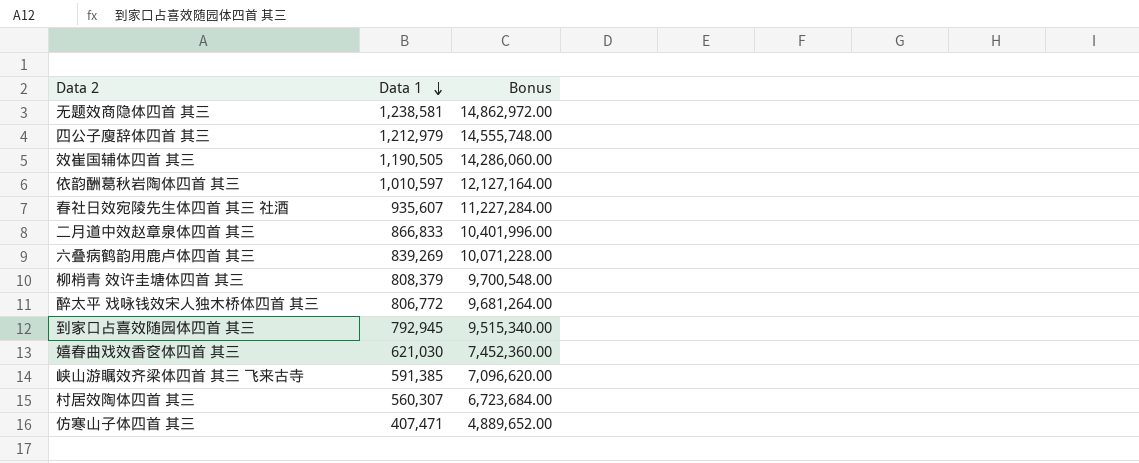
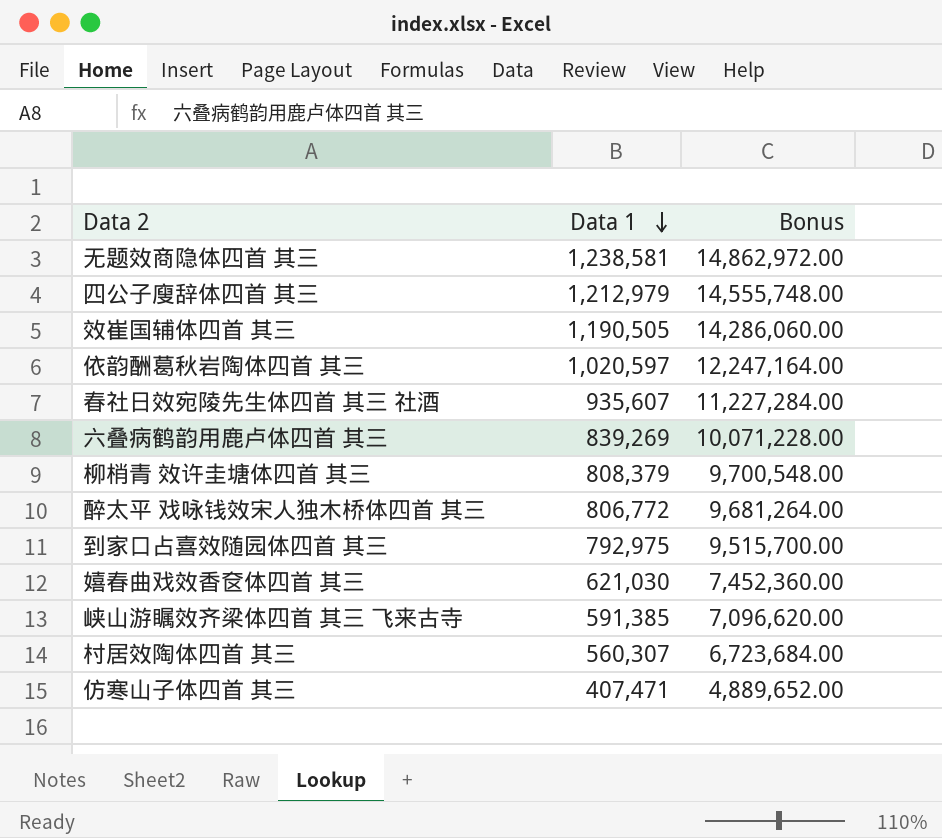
row 二月道中效赵章泉体四首 其三: 866,833 | 10,401,996.00 -> none
依韵酬葛秋岩陶体四首 其三 | Data 1: 1,010,597 -> 1,020,597
依韵酬葛秋岩陶体四首 其三 | Bonus: 12,127,164.00 -> 12,247,164.00
到家口占喜效随园体四首 其三 | Data 1: 792,945 -> 792,975
到家口占喜效随园体四首 其三 | Bonus: 9,515,340.00 -> 9,515,700.00

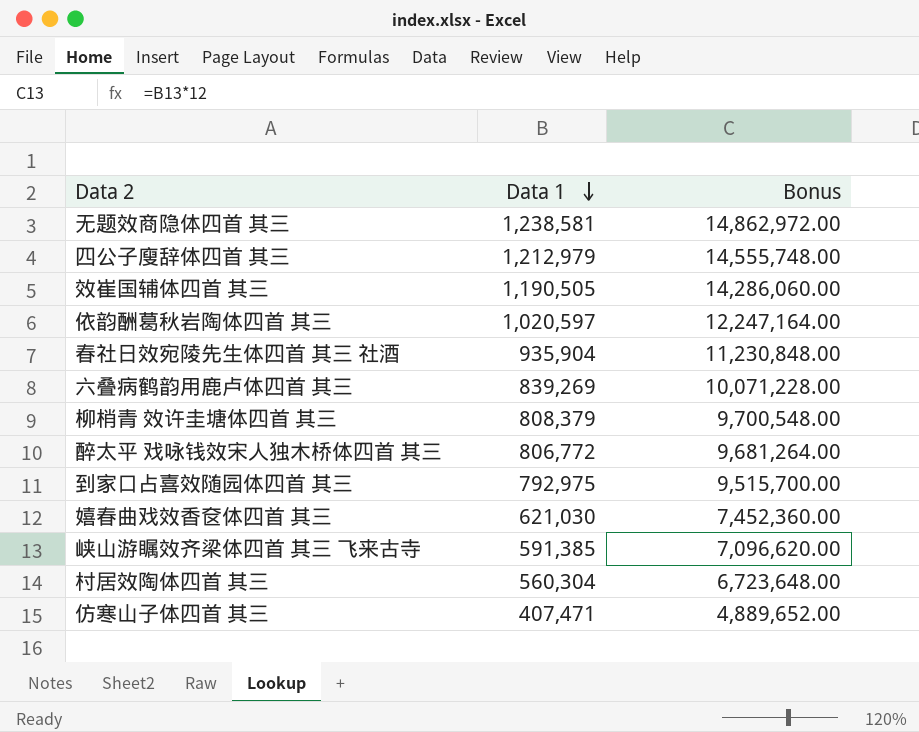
春社日效宛陵先生体四首 其三 社酒 | Data 1: 935,607 -> 935,904
春社日效宛陵先生体四首 其三 社酒 | Bonus: 11,227,284.00 -> 11,230,848.00
村居效陶体四首 其三 | Data 1: 560,307 -> 560,304
村居效陶体四首 其三 | Bonus: 6,723,684.00 -> 6,723,648.00

